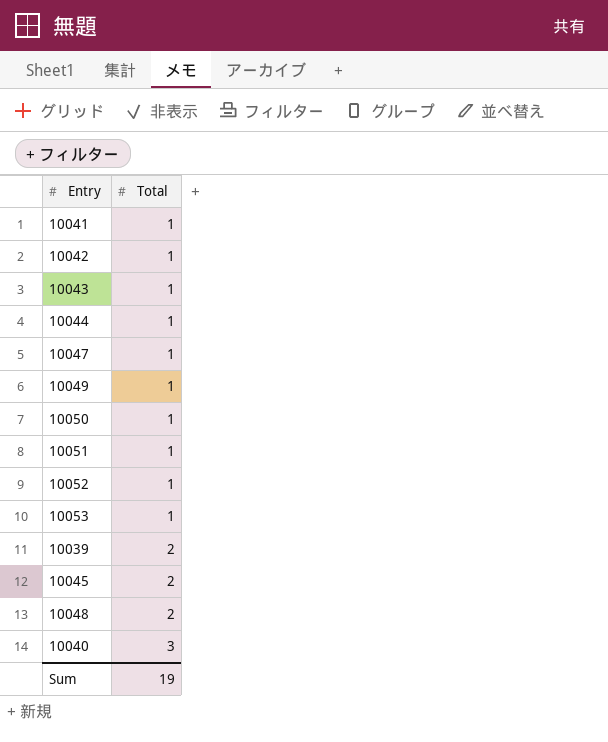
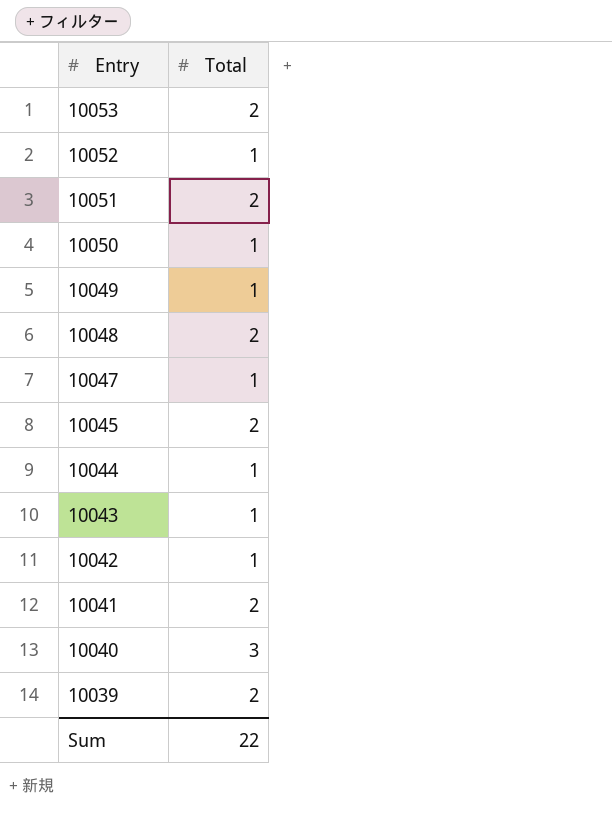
row order: Total ascending -> Entry descending
10053 | Total: 1 -> 2
10051 | Total: 1 -> 2
10041 | Total: 1 -> 2
Sum | Total: 19 -> 22

